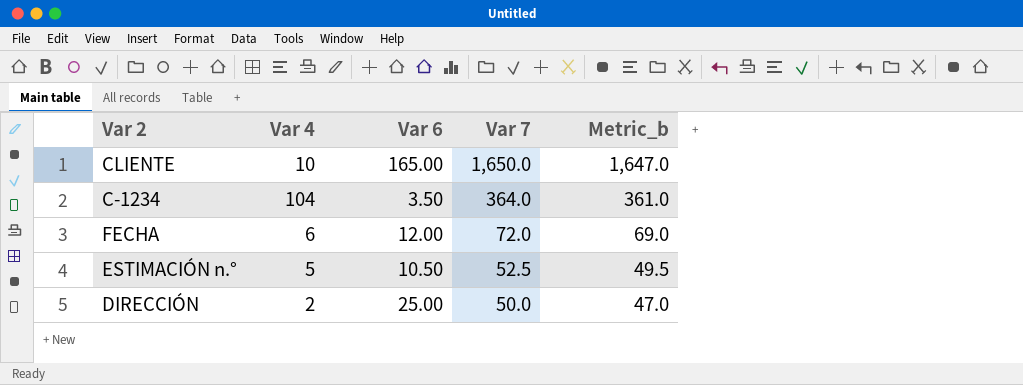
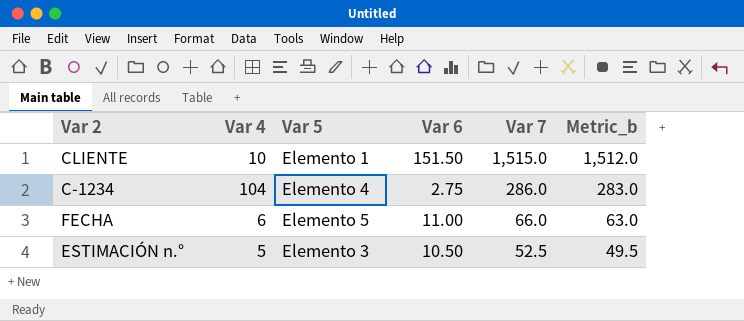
column Var 5 | position: none -> 3
row DIRECCIÓN: 2 | 25.00 | 50.0 | 47.0 -> none
CLIENTE | Var 6: 165.00 -> 151.50
CLIENTE | Var 7: 1,650.0 -> 1,515.0
CLIENTE | Metric_b: 1,647.0 -> 1,512.0
C-1234 | Var 6: 3.50 -> 2.75
C-1234 | Var 7: 364.0 -> 286.0
C-1234 | Metric_b: 361.0 -> 283.0
FECHA | Var 6: 12.00 -> 11.00
FECHA | Var 7: 72.0 -> 66.0
FECHA | Metric_b: 69.0 -> 63.0

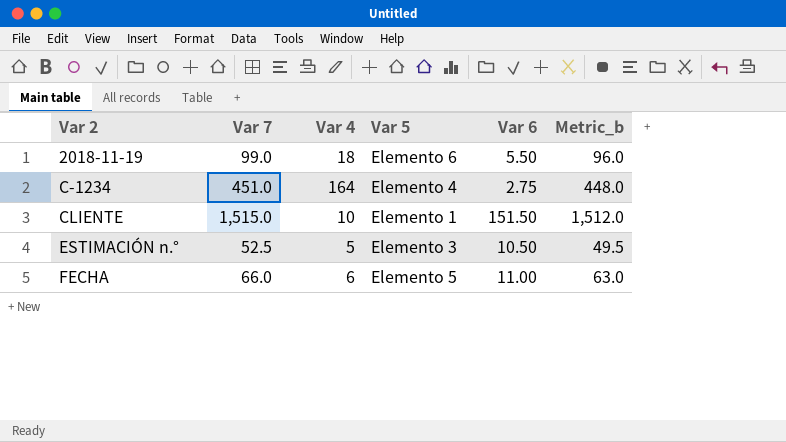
row order: Var 7 descending -> Var 2 ascending
column Var 7 | position: 5 -> 2
row 2018-11-19: none -> 99.0 | 18 | Elemento 6 | 5.50 | 96.0
C-1234 | Var 7: 286.0 -> 451.0
C-1234 | Var 4: 104 -> 164
C-1234 | Metric_b: 283.0 -> 448.0

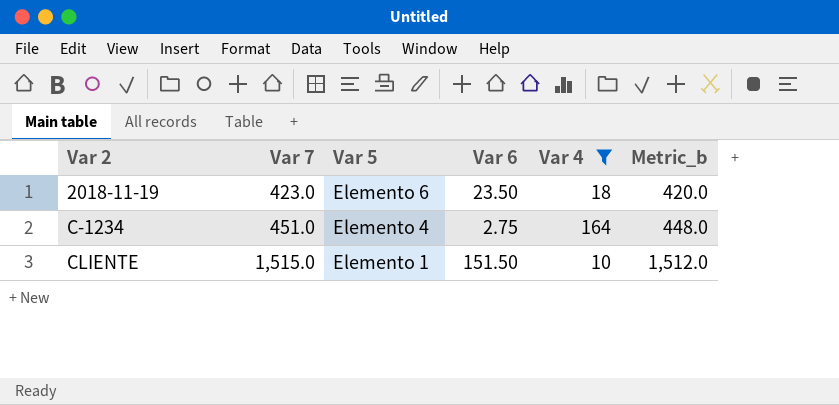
filter: none -> Var 4 >= 10
column Var 4 | position: 3 -> 5
2018-11-19 | Var 7: 99.0 -> 423.0
2018-11-19 | Var 6: 5.50 -> 23.50
2018-11-19 | Metric_b: 96.0 -> 420.0

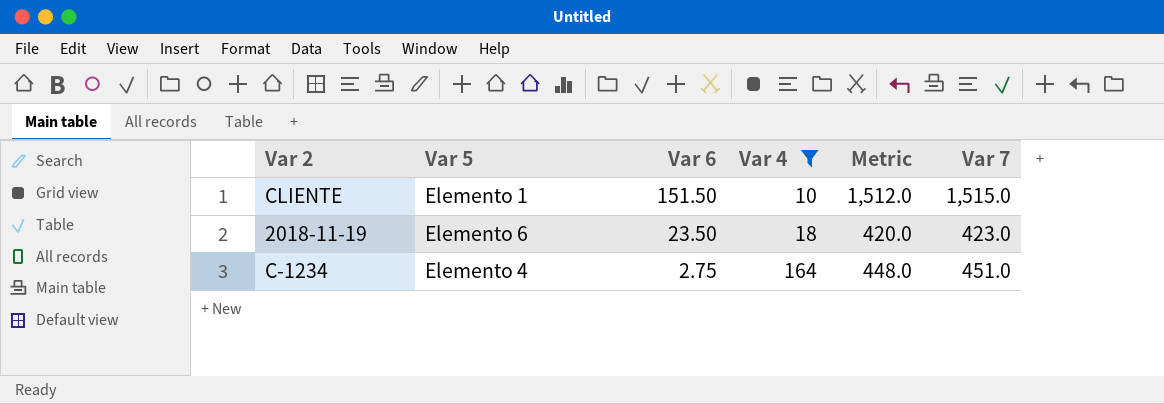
row order: Var 2 ascending -> Var 6 descending
column name: Metric_b -> Metric
column Var 7 | position: 2 -> 6

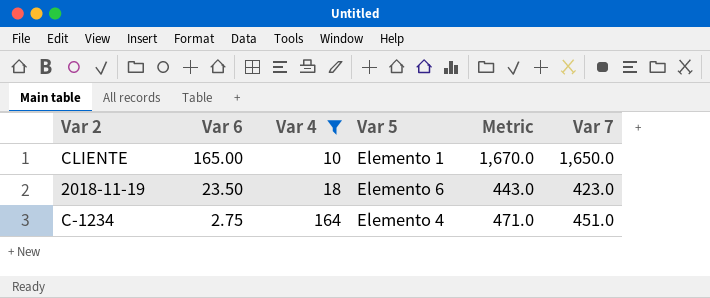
column Var 5 | position: 2 -> 4
column Metric | formula: [Var 7] - 3 -> [Var 7] + 20
CLIENTE | Var 6: 151.50 -> 165.00
CLIENTE | Var 7: 1,515.0 -> 1,650.0

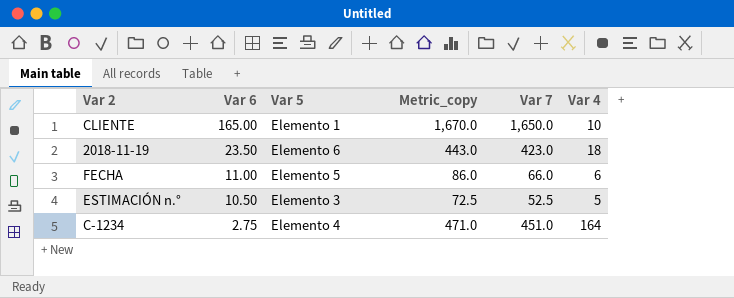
filter: Var 4 >= 10 -> none
column name: Metric -> Metric_copy
column Var 4 | position: 3 -> 6

